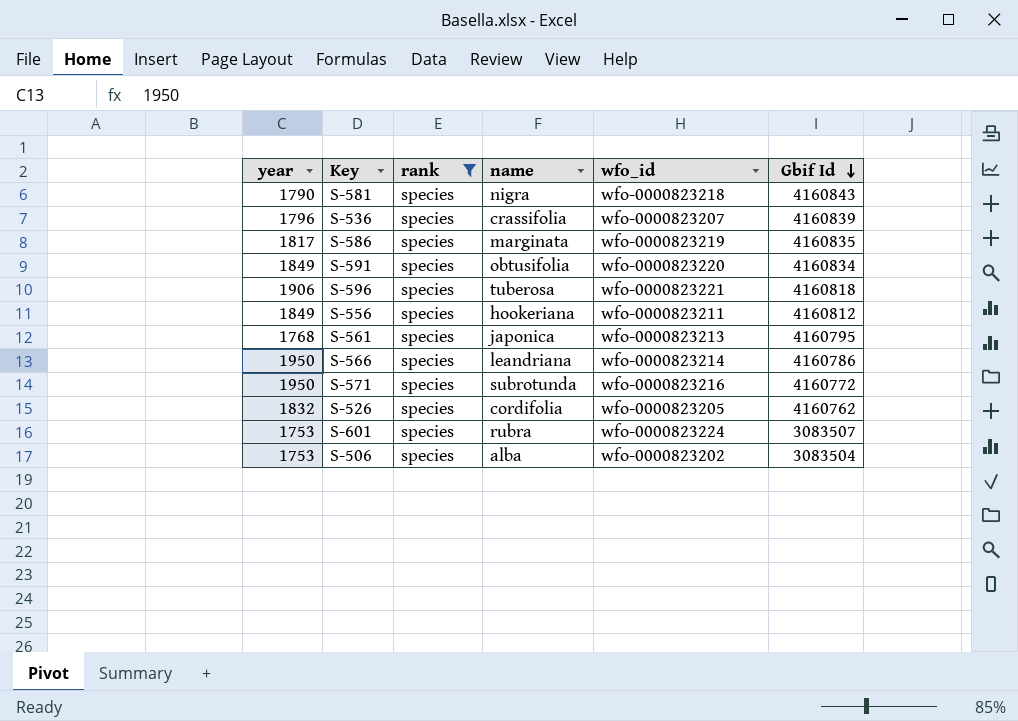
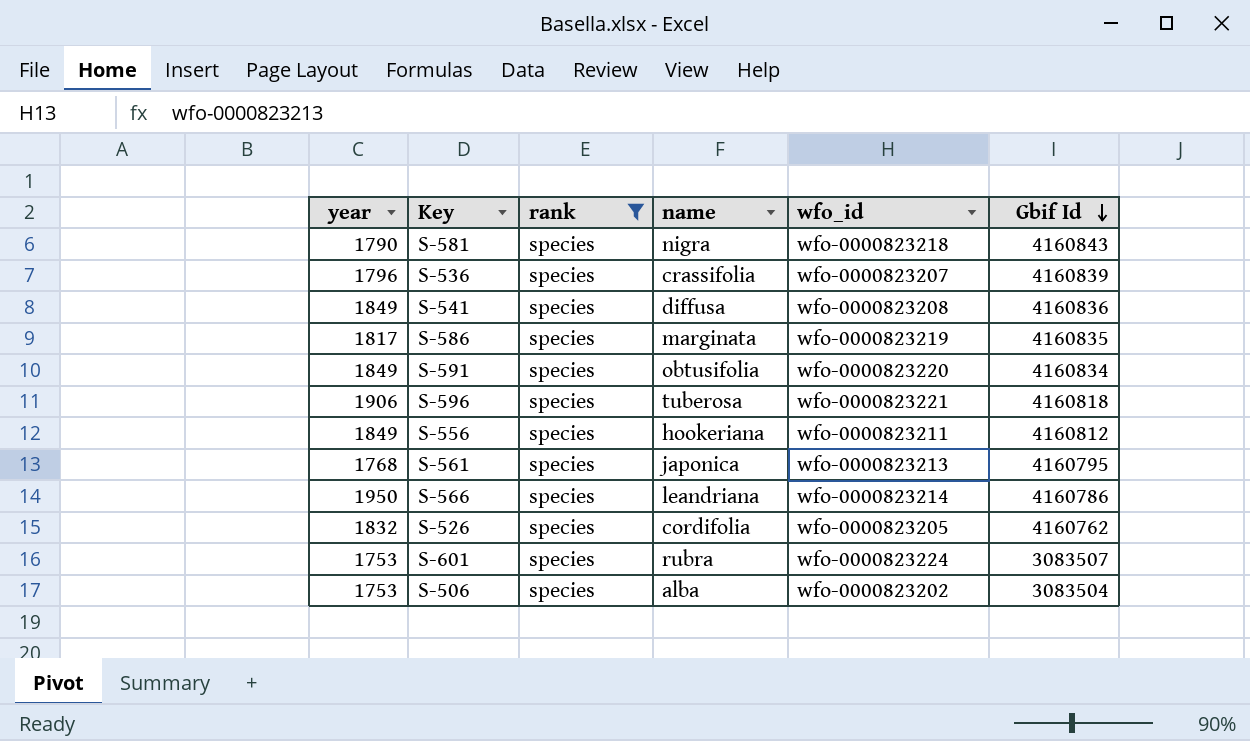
row S-571: 1950 | species | subrotunda | wfo-0000823216 | 4160772 -> none
row S-541: none -> 1849 | species | diffusa | wfo-0000823208 | 4160836

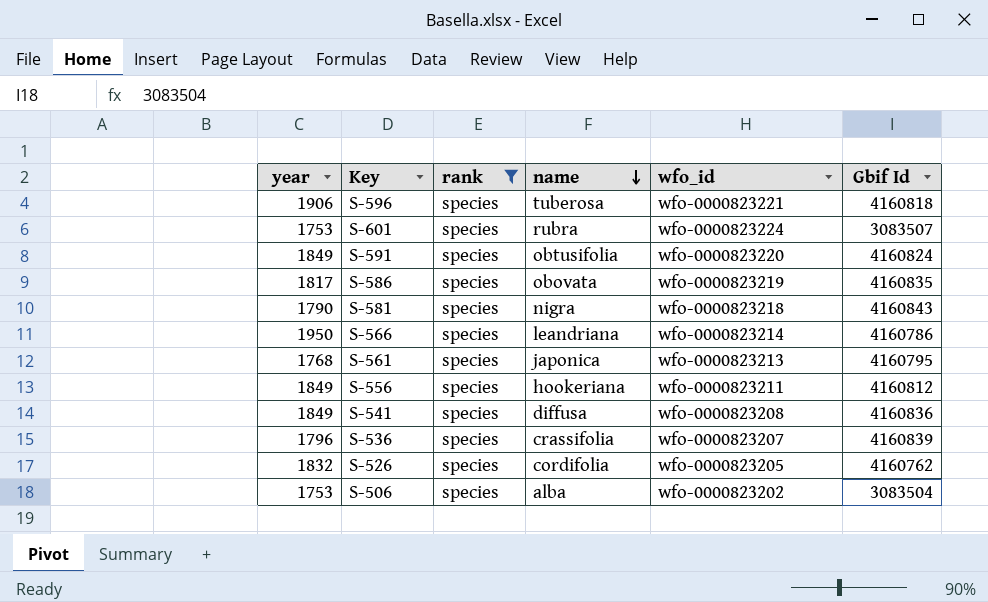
row order: Gbif Id descending -> name descending
S-591 | Gbif Id: 4160834 -> 4160824
S-586 | name: marginata -> obovata

